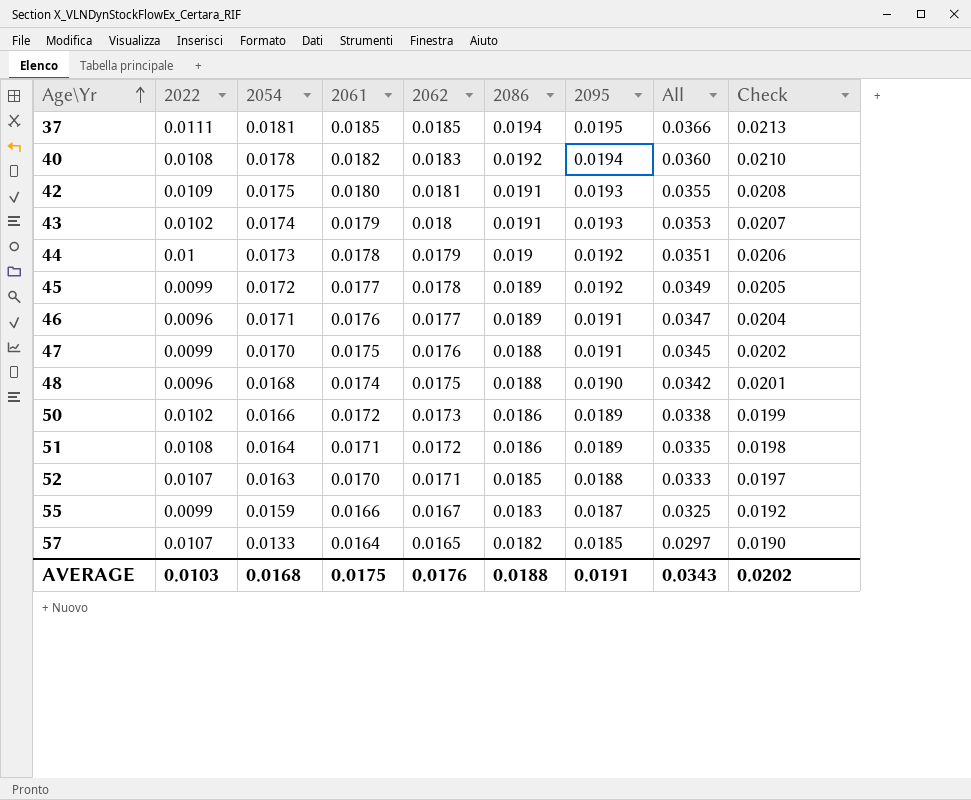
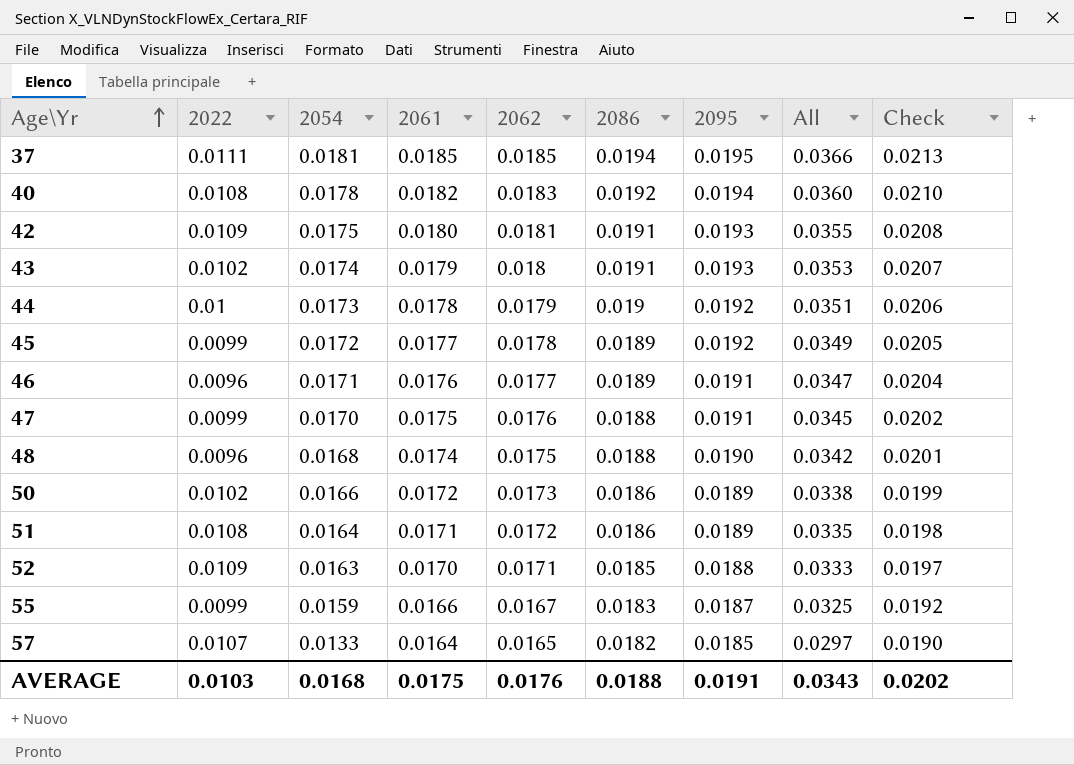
52 | 2022: 0.0107 -> 0.0109

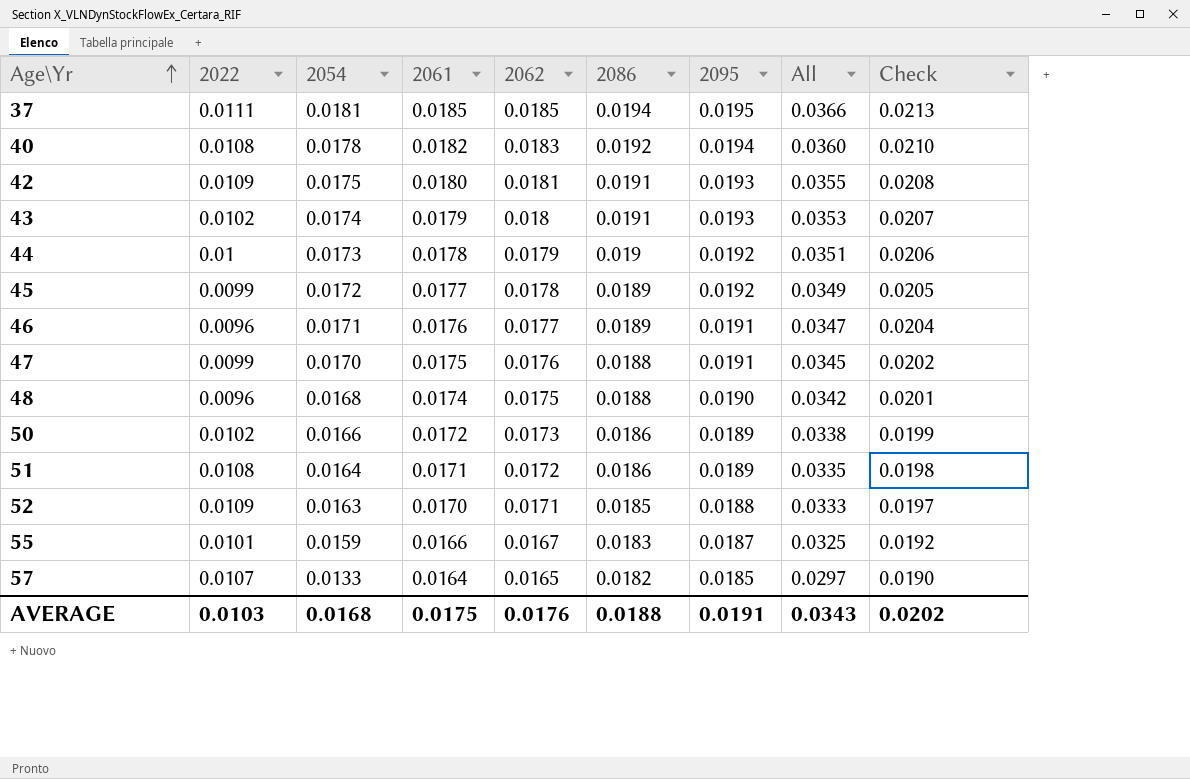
55 | 2022: 0.0099 -> 0.0101

